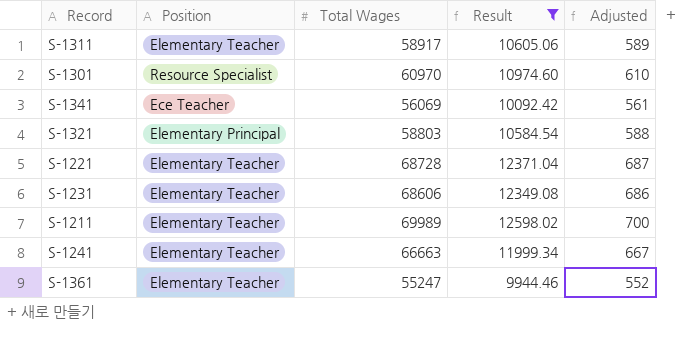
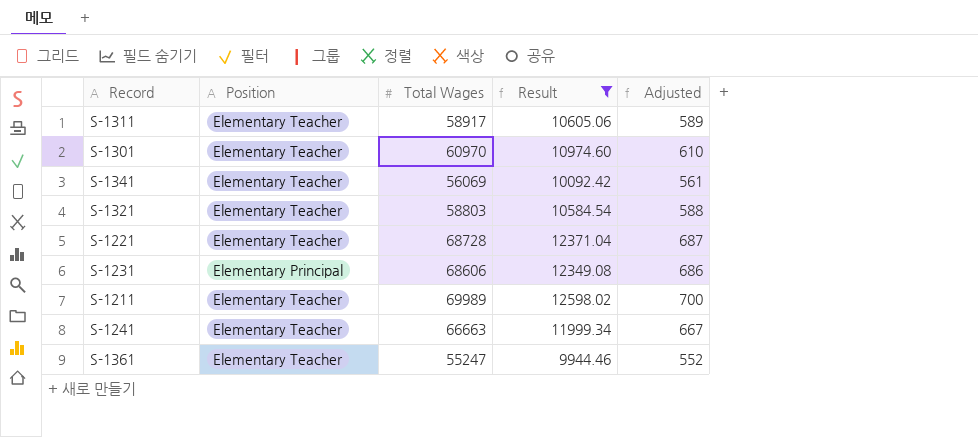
S-1301 | Position: Resource Specialist -> Elementary Teacher
S-1341 | Position: Ece Teacher -> Elementary Teacher
S-1321 | Position: Elementary Principal -> Elementary Teacher
S-1231 | Position: Elementary Teacher -> Elementary Principal

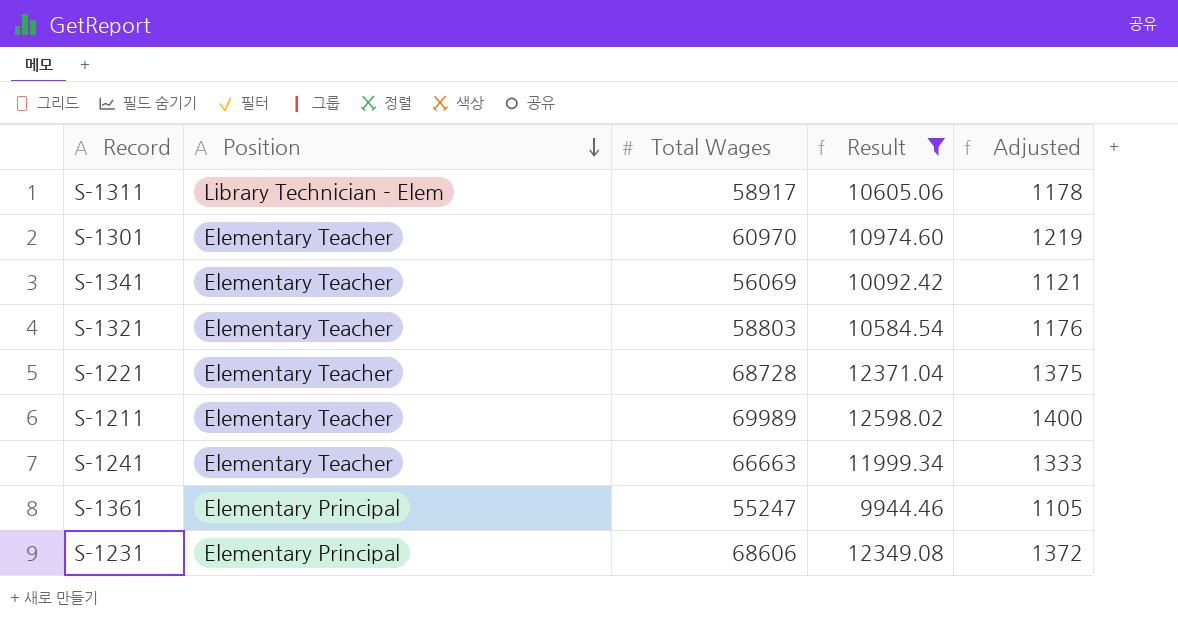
row order: none -> Position descending
column Adjusted | formula: [Total Wages] * 0.01 -> [Total Wages] * 0.02
S-1311 | Position: Elementary Teacher -> Library Technician - Elem
S-1361 | Position: Elementary Teacher -> Elementary Principal

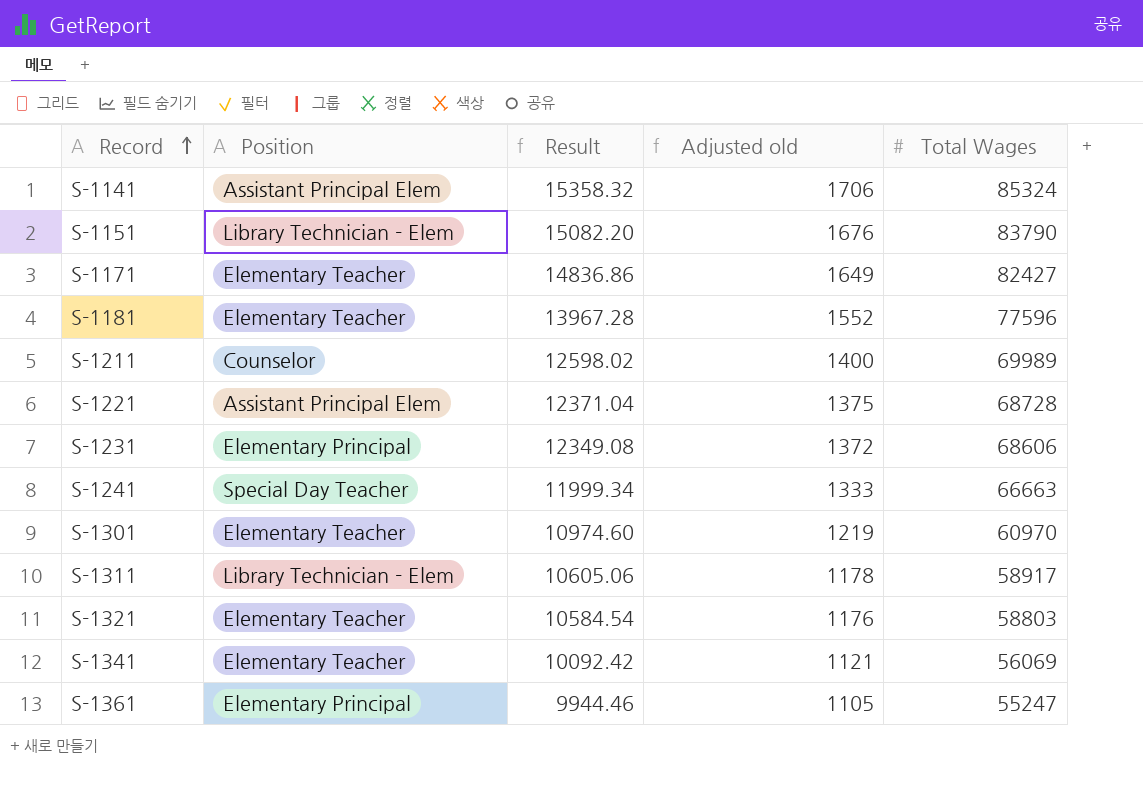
filter: Result <= 12598.02 -> none
row order: Position descending -> Record ascending
column name: Adjusted -> Adjusted old
column Total Wages | position: 3 -> 5
S-1211 | Position: Elementary Teacher -> Counselor
S-1221 | Position: Elementary Teacher -> Assistant Principal Elem
S-1241 | Position: Elementary Teacher -> Special Day Teacher

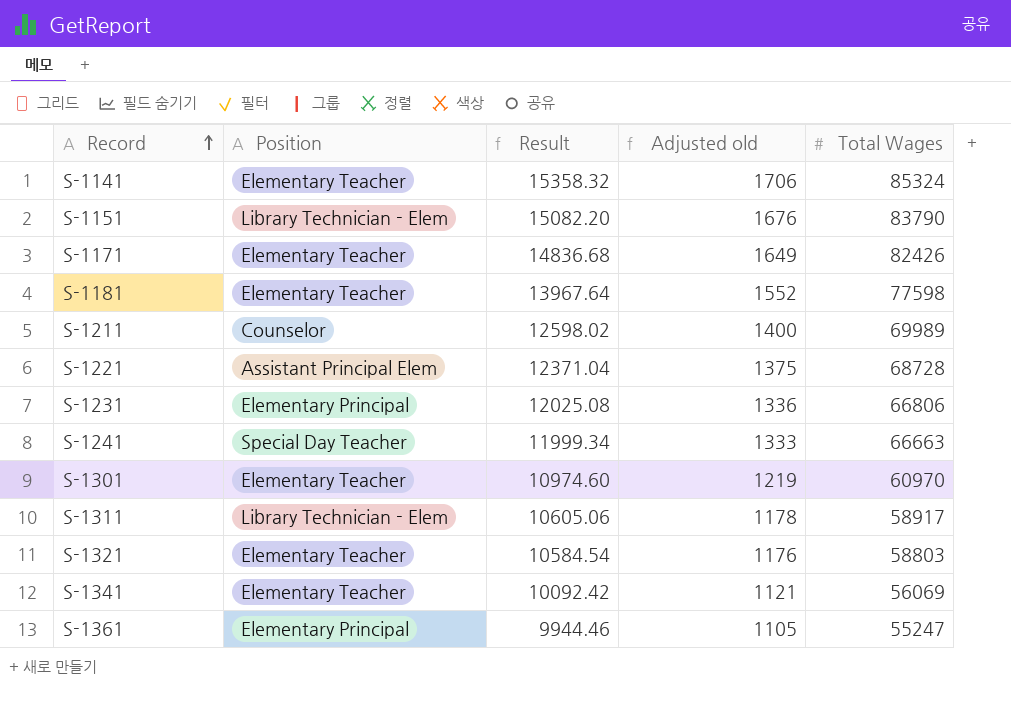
S-1141 | Position: Assistant Principal Elem -> Elementary Teacher
S-1171 | Result: 14836.86 -> 14836.68
S-1171 | Total Wages: 82427 -> 82426
S-1181 | Result: 13967.28 -> 13967.64
S-1181 | Total Wages: 77596 -> 77598
S-1231 | Result: 12349.08 -> 12025.08
S-1231 | Adjusted old: 1372 -> 1336
S-1231 | Total Wages: 68606 -> 66806

